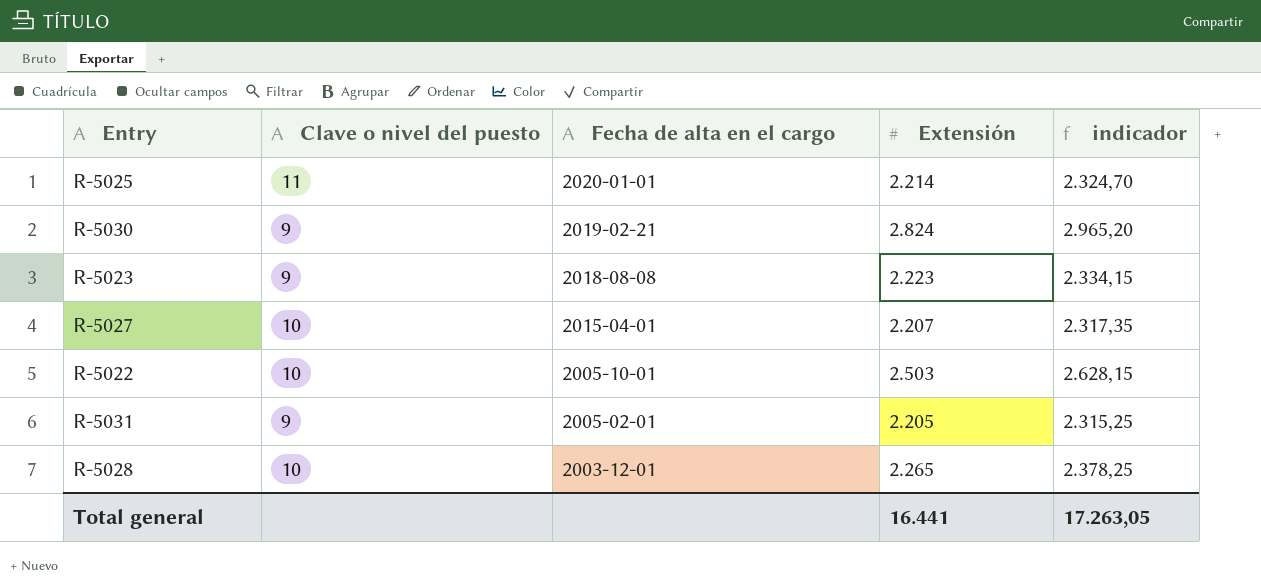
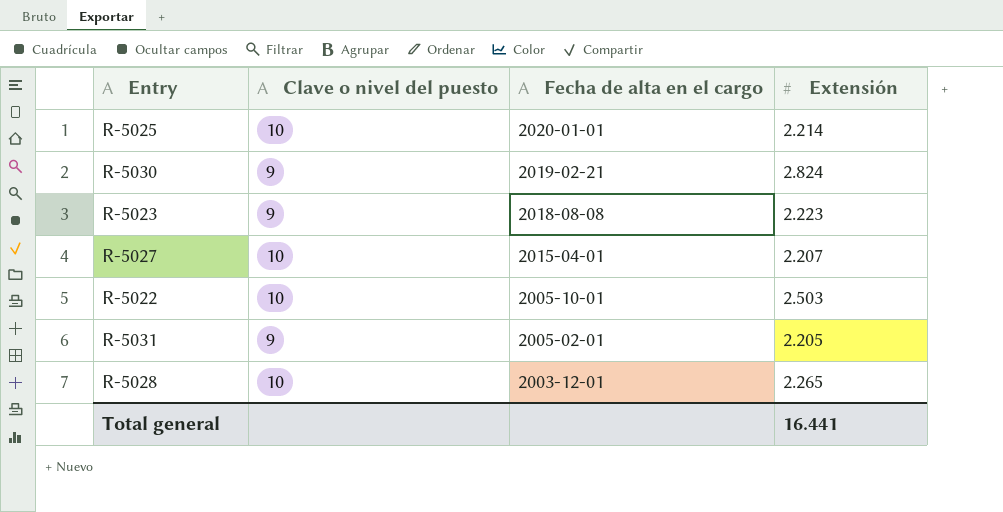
column indicador | formula: [Extensión] * 1,05 -> none
R-5025 | Clave o nivel del puesto: 11 -> 10

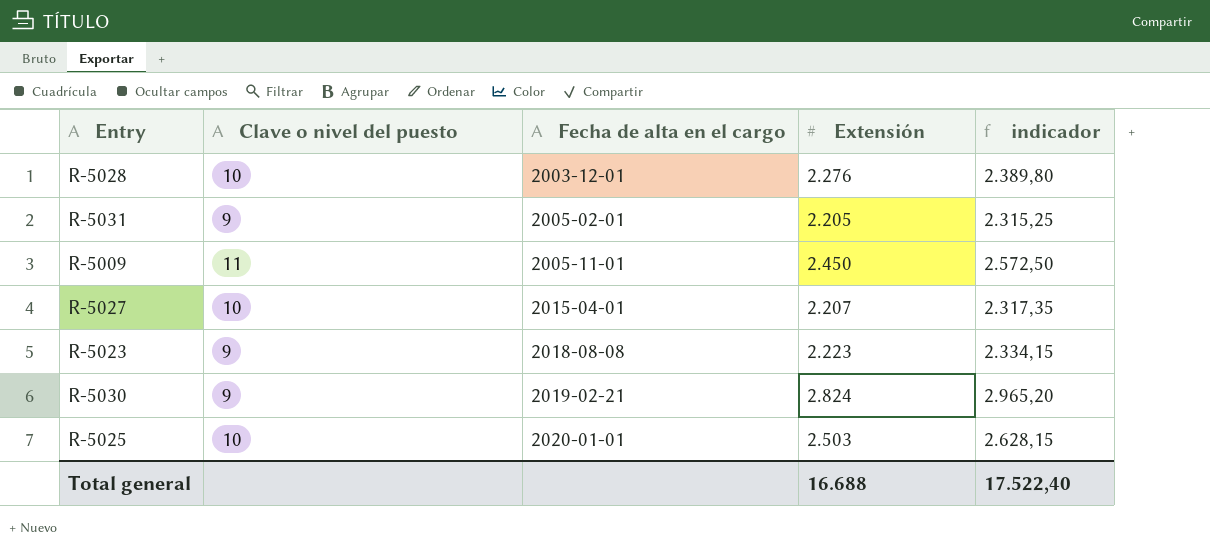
row order: Fecha de alta en el cargo descending -> Fecha de alta en el cargo ascending
column indicador | formula: none -> [Extensión] * 1,05
row R-5022: 10 | 2005-10-01 | 2.503 -> none
R-5028 | Extensión: 2.265 -> 2.276
row R-5009: none -> 11 | 2005-11-01 | 2.450 | 2.572,50
R-5025 | Extensión: 2.214 -> 2.503
Total general | Extensión: 16.441 -> 16.688

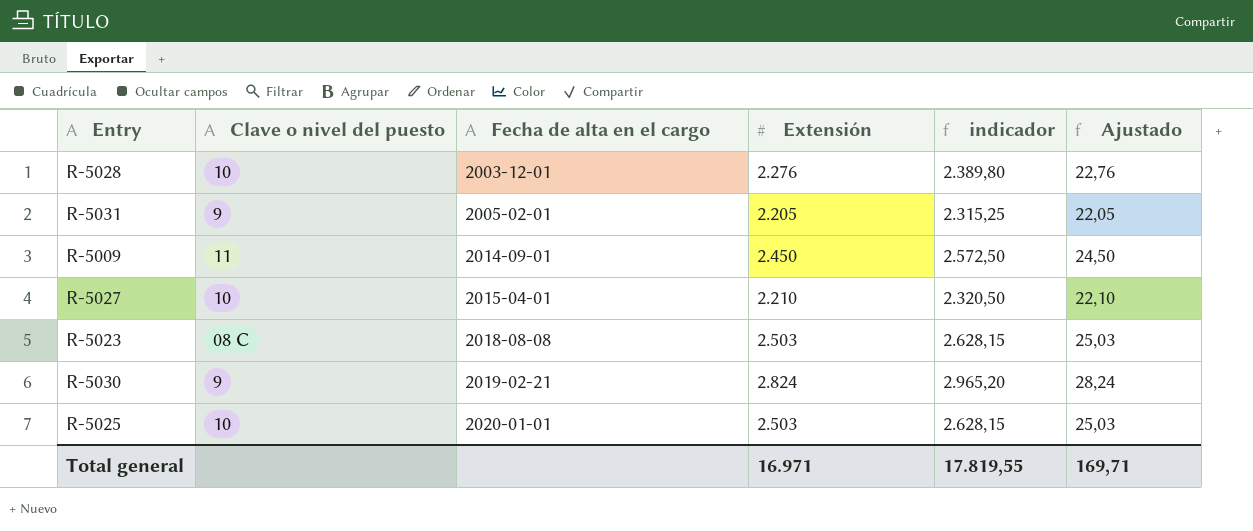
column Ajustado | formula: none -> [Extensión] * 0,01
R-5009 | Fecha de alta en el cargo: 2005-11-01 -> 2014-09-01
R-5027 | Extensión: 2.207 -> 2.210
R-5027 | indicador: 2.317,35 -> 2.320,50
R-5023 | Clave o nivel del puesto: 9 -> 08 C
R-5023 | Extensión: 2.223 -> 2.503
R-5023 | indicador: 2.334,15 -> 2.628,15
Total general | Extensión: 16.688 -> 16.971
Total general | indicador: 17.522,40 -> 17.819,55

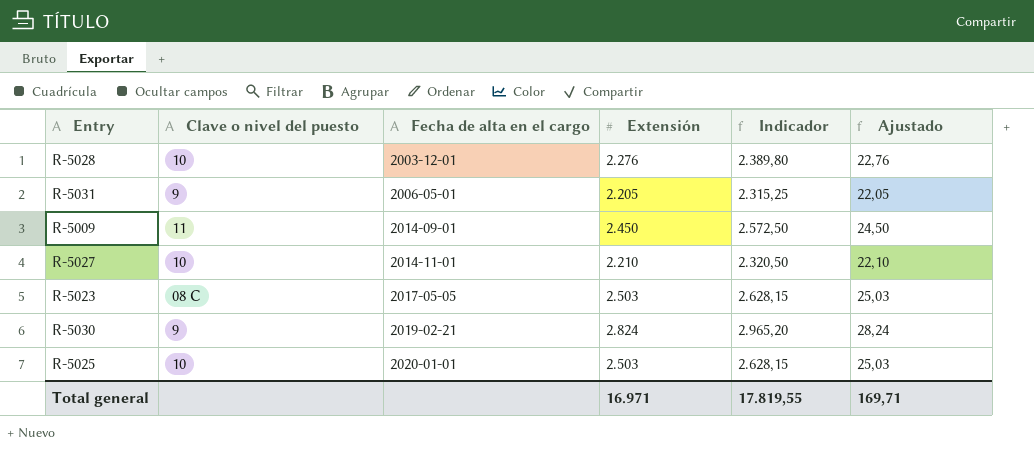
column name: indicador -> Indicador
R-5031 | Fecha de alta en el cargo: 2005-02-01 -> 2006-05-01
R-5027 | Fecha de alta en el cargo: 2015-04-01 -> 2014-11-01
R-5023 | Fecha de alta en el cargo: 2018-08-08 -> 2017-05-05

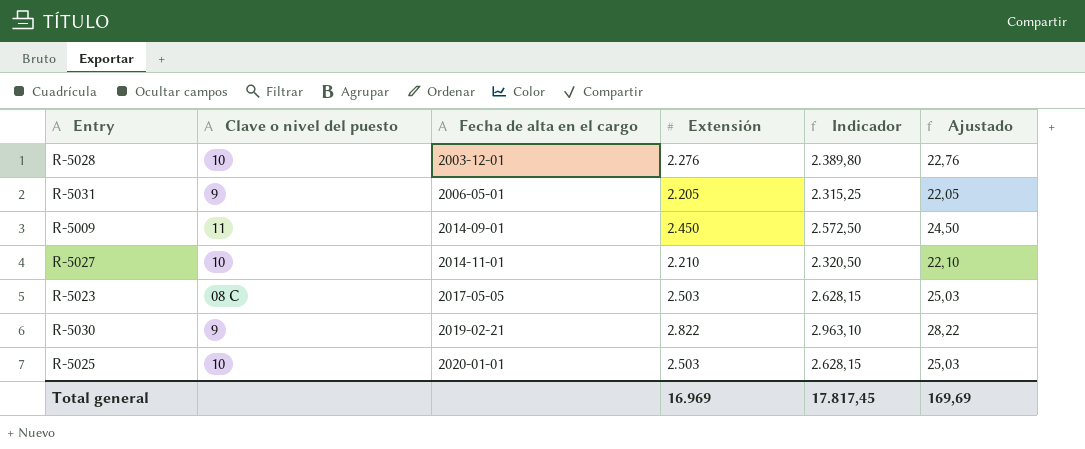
R-5030 | Extensión: 2.824 -> 2.822
R-5030 | Indicador: 2.965,20 -> 2.963,10
R-5030 | Ajustado: 28,24 -> 28,22
Total general | Extensión: 16.971 -> 16.969
Total general | Indicador: 17.819,55 -> 17.817,45
Total general | Ajustado: 169,71 -> 169,69

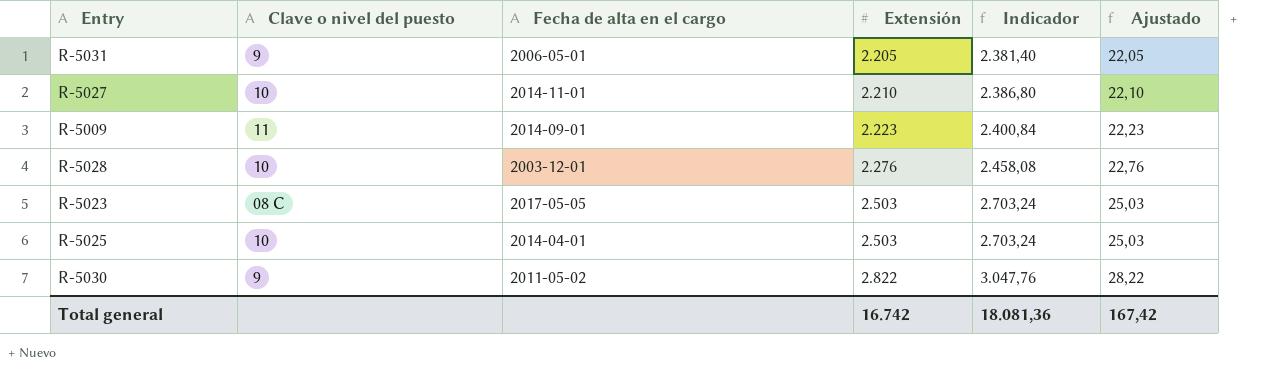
row order: Fecha de alta en el cargo ascending -> Extensión ascending
column Indicador | formula: [Extensión] * 1,05 -> [Extensión] * 1,08
R-5009 | Extensión: 2.450 -> 2.223
R-5009 | Ajustado: 24,50 -> 22,23
R-5025 | Fecha de alta en el cargo: 2020-01-01 -> 2014-04-01
R-5030 | Fecha de alta en el cargo: 2019-02-21 -> 2011-05-02
Total general | Extensión: 16.969 -> 16.742
Total general | Indicador: 17.817,45 -> 18.081,36
Total general | Ajustado: 169,69 -> 167,42

